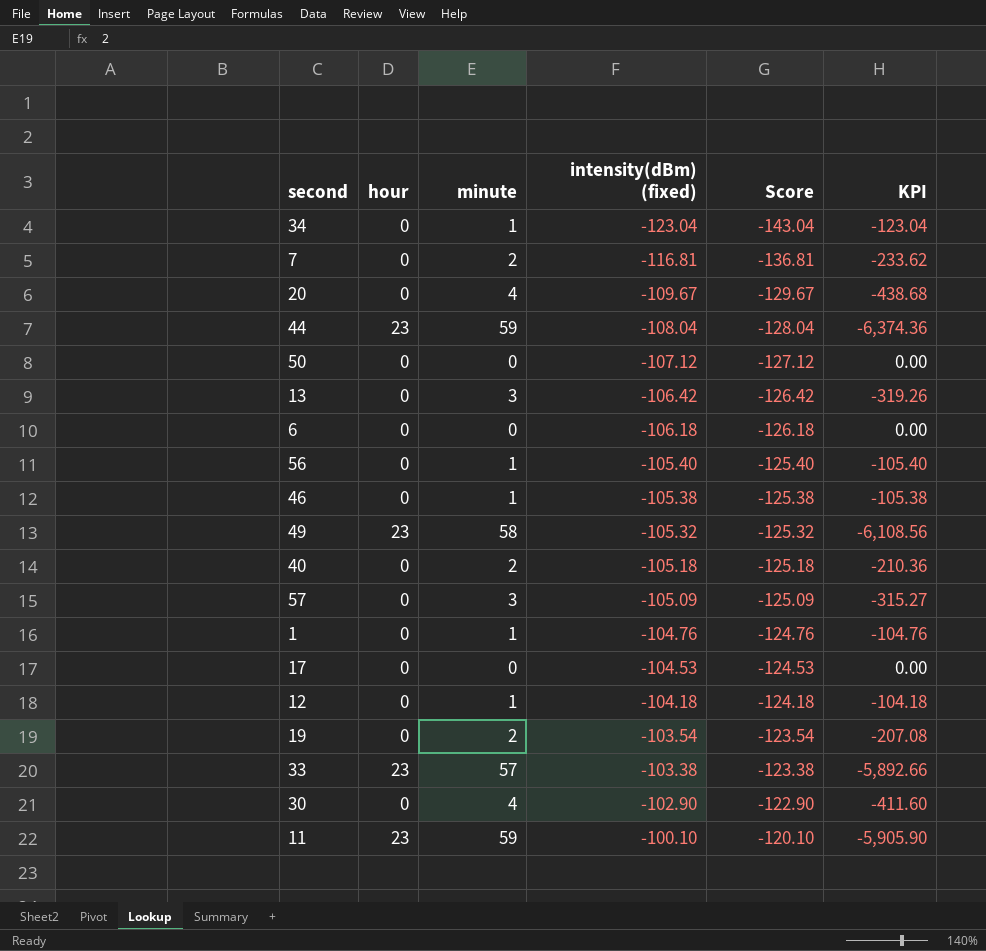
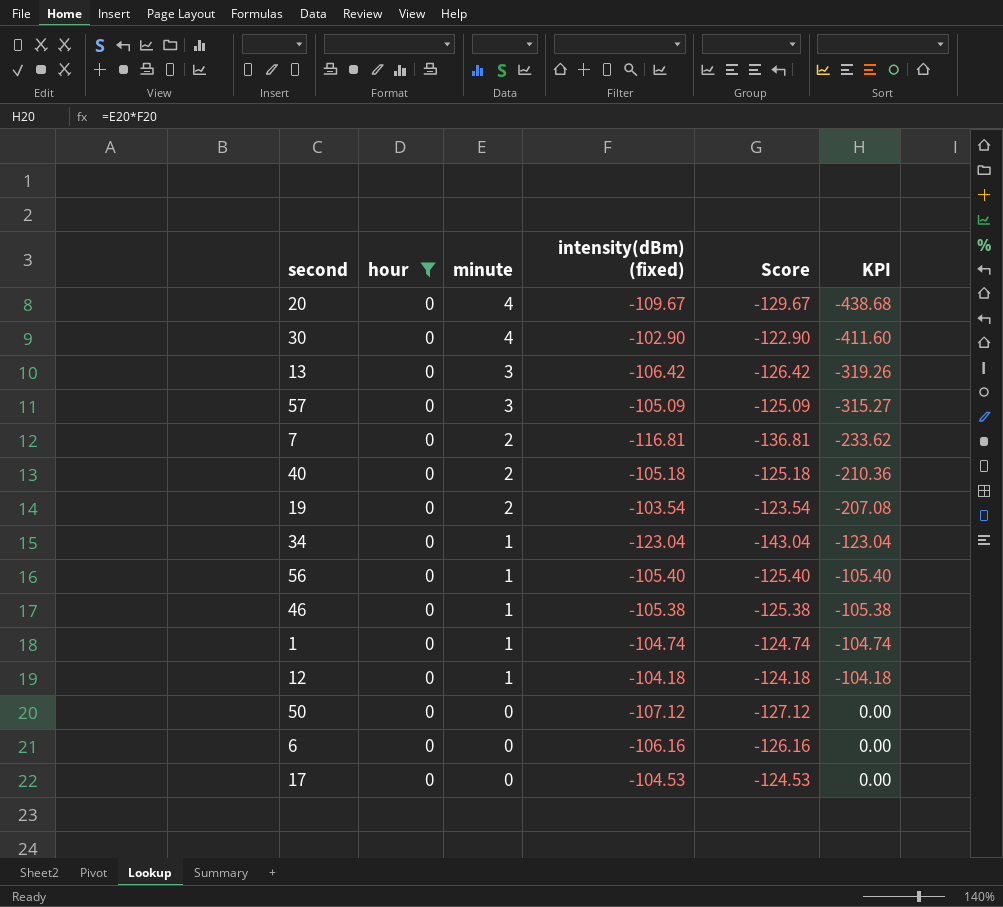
filter: none -> hour = 0
row order: intensity(dBm) (fixed) ascending -> minute descending
1 | intensity(dBm) (fixed): -104.76 -> -104.74
1 | Score: -124.76 -> -124.74
1 | KPI: -104.76 -> -104.74
6 | intensity(dBm) (fixed): -106.18 -> -106.16
6 | Score: -126.18 -> -126.16

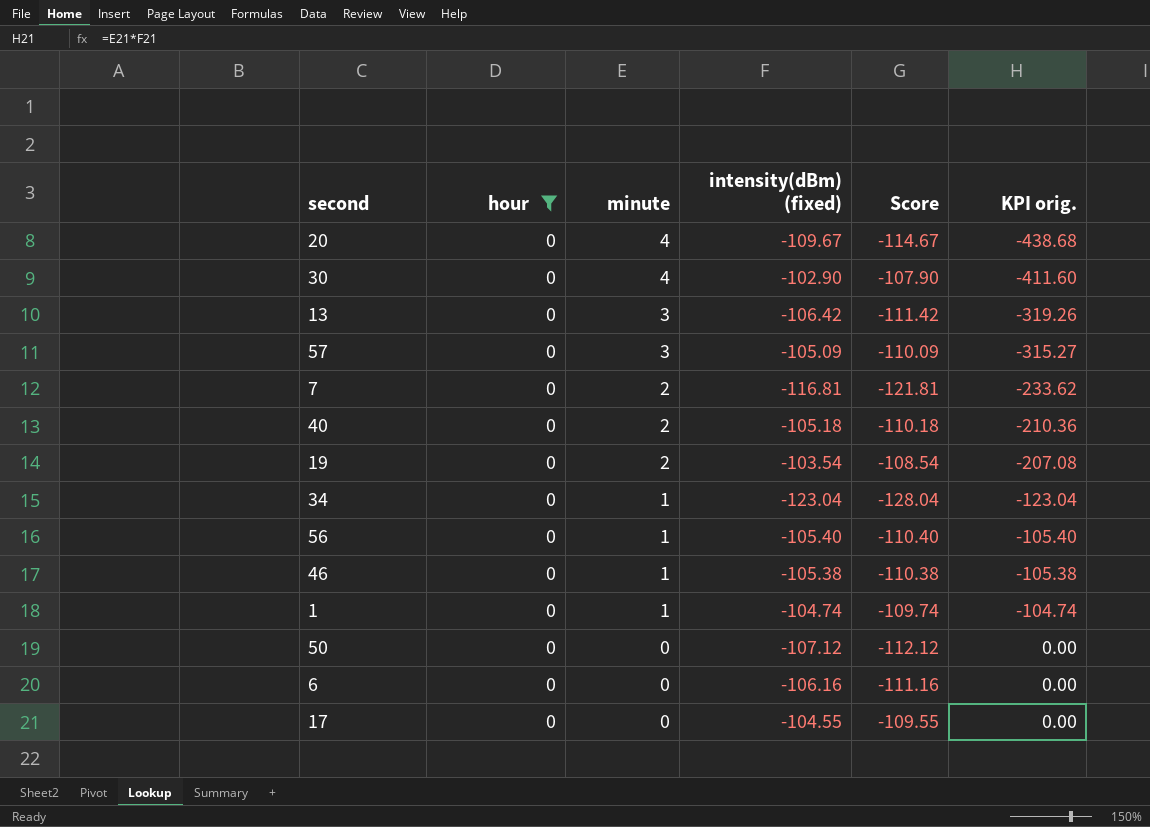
column Score | formula: [intensity(dBm) (fixed)] - 20 -> [intensity(dBm) (fixed)] - 5
column name: KPI -> KPI orig.
row 12: 0 | 1 | -104.18 | -124.18 | -104.18 -> none
17 | intensity(dBm) (fixed): -104.53 -> -104.55

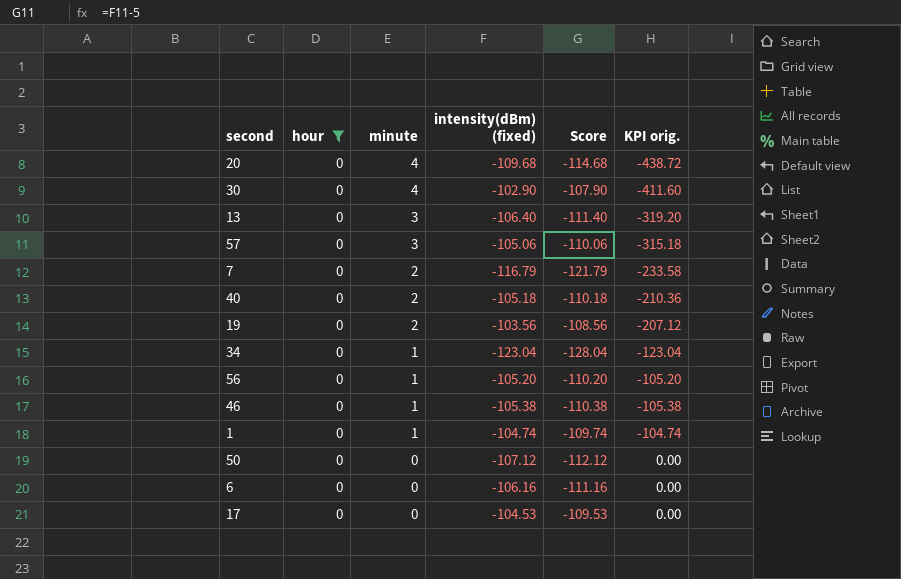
20 | intensity(dBm) (fixed): -109.67 -> -109.68
20 | Score: -114.67 -> -114.68
20 | KPI orig.: -438.68 -> -438.72
13 | intensity(dBm) (fixed): -106.42 -> -106.40
13 | Score: -111.42 -> -111.40
13 | KPI orig.: -319.26 -> -319.20
57 | intensity(dBm) (fixed): -105.09 -> -105.06
57 | Score: -110.09 -> -110.06
57 | KPI orig.: -315.27 -> -315.18
7 | intensity(dBm) (fixed): -116.81 -> -116.79
7 | Score: -121.81 -> -121.79
7 | KPI orig.: -233.62 -> -233.58
19 | intensity(dBm) (fixed): -103.54 -> -103.56
19 | Score: -108.54 -> -108.56
19 | KPI orig.: -207.08 -> -207.12
56 | intensity(dBm) (fixed): -105.40 -> -105.20
56 | Score: -110.40 -> -110.20
56 | KPI orig.: -105.40 -> -105.20
17 | intensity(dBm) (fixed): -104.55 -> -104.53
17 | Score: -109.55 -> -109.53

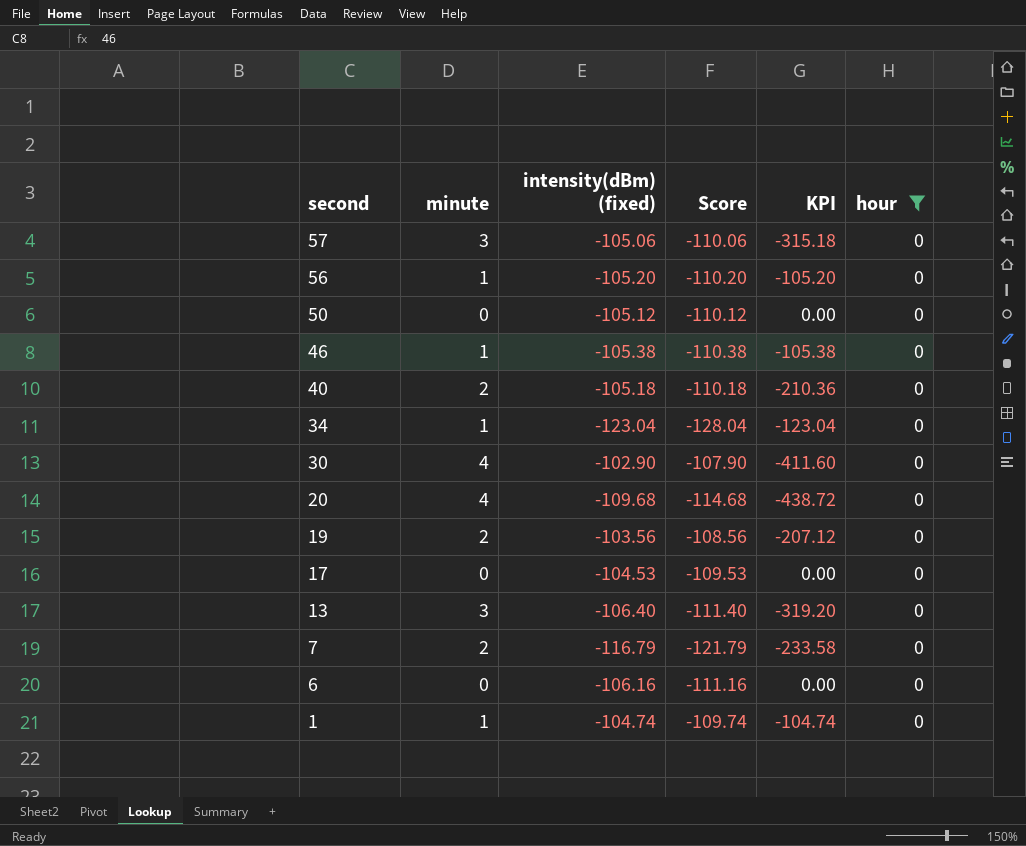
row order: minute descending -> second descending
column name: KPI orig. -> KPI
column hour | position: 2 -> 6
50 | intensity(dBm) (fixed): -107.12 -> -105.12
50 | Score: -112.12 -> -110.12

